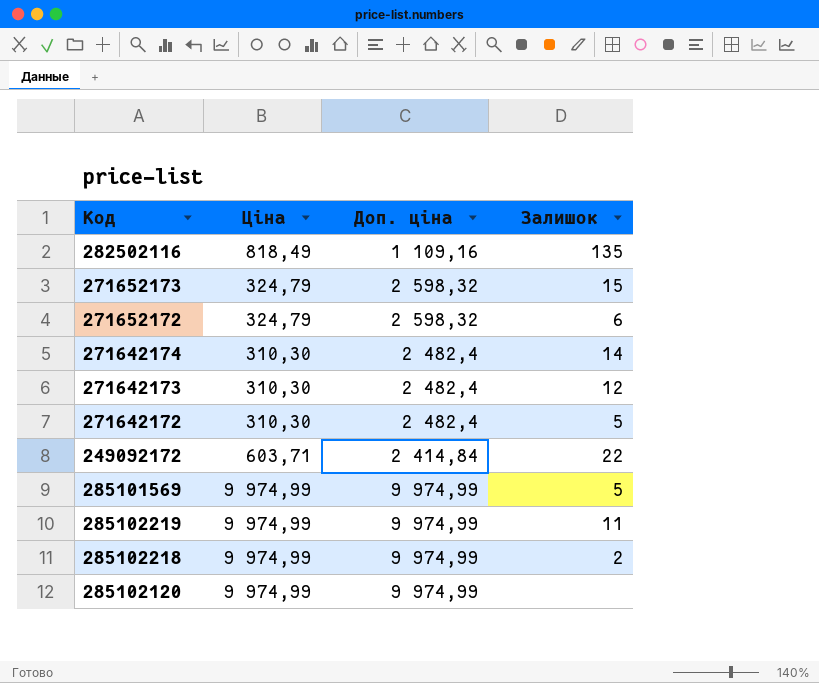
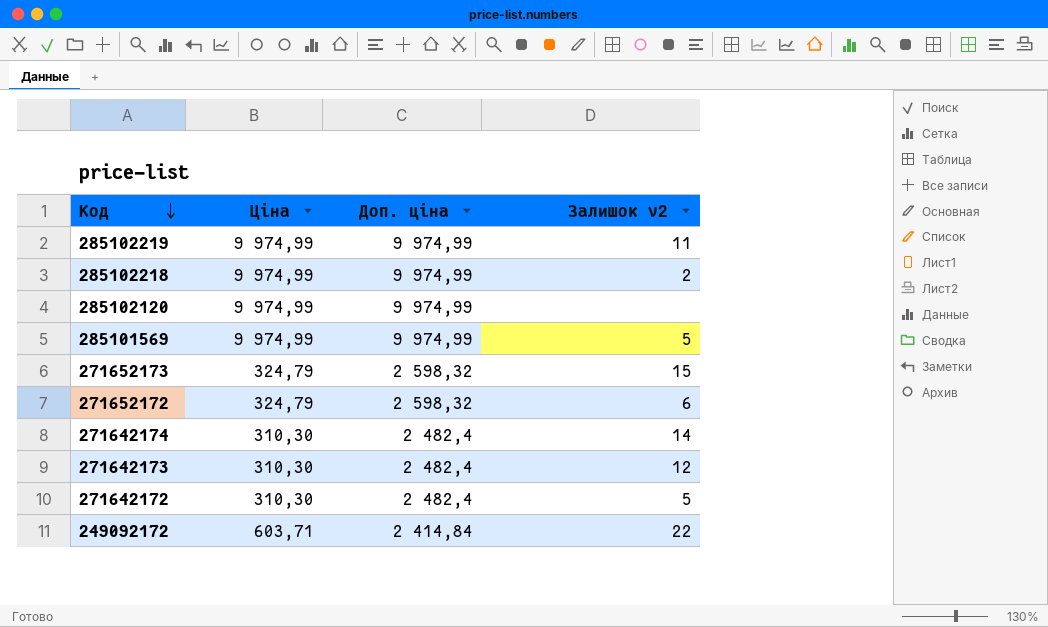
row order: none -> Код descending
column name: Залишок -> Залишок v2
row 282502116: 818,49 | 1 109,16 | 135 -> none

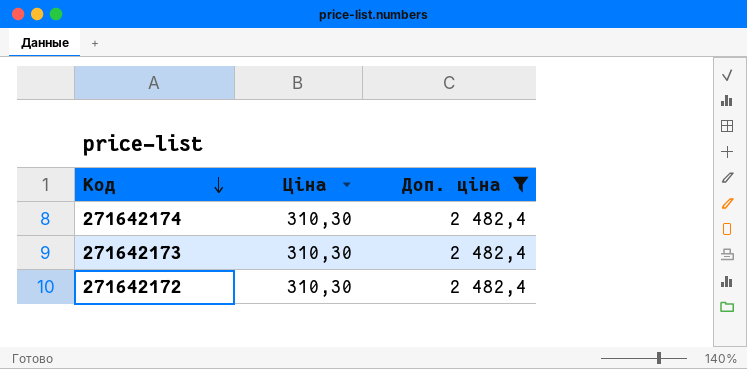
filter: none -> Доп. ціна = 2 482,4
column Залишок v2 | position: 4 -> none

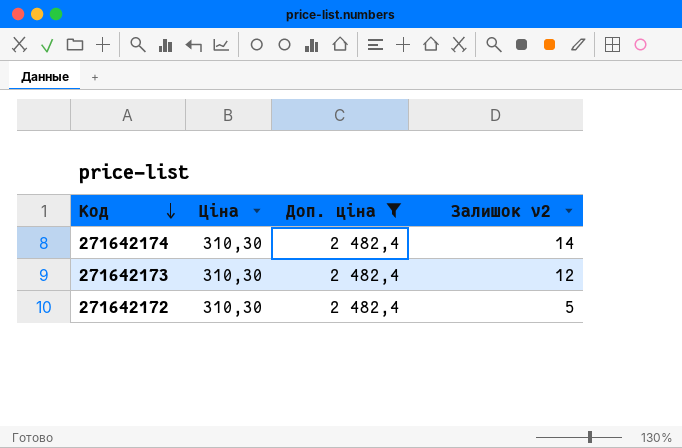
column Залишок v2 | position: none -> 4

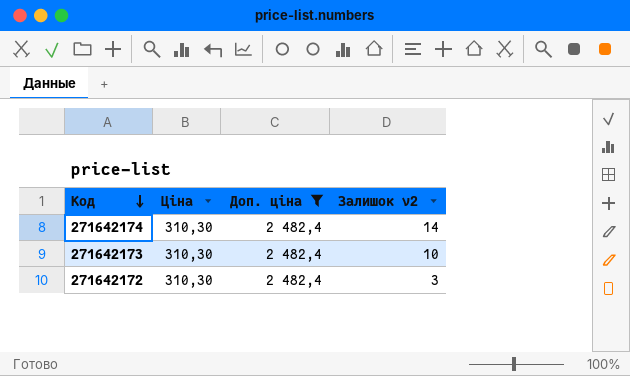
271642173 | Залишок v2: 12 -> 10
271642172 | Залишок v2: 5 -> 3

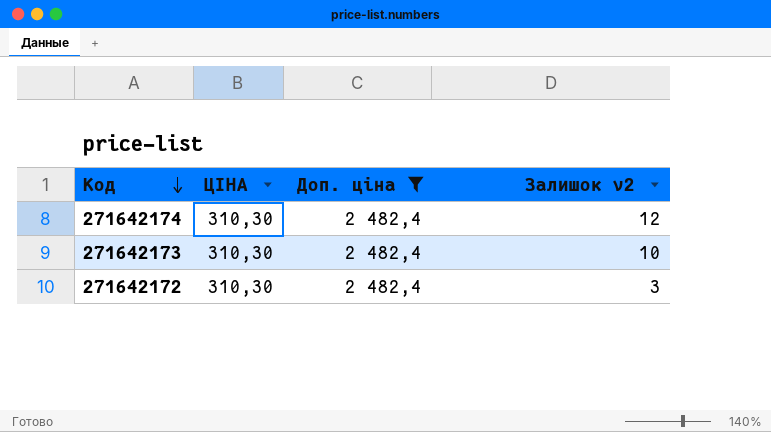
column name: Ціна -> ЦІНА
271642174 | Залишок v2: 14 -> 12

